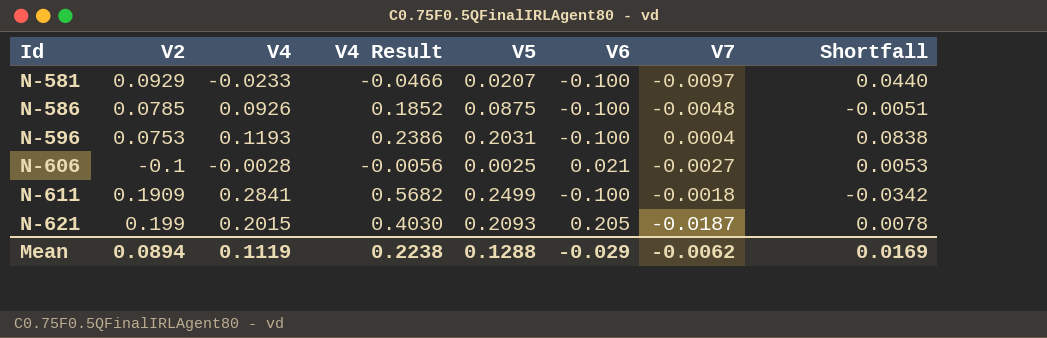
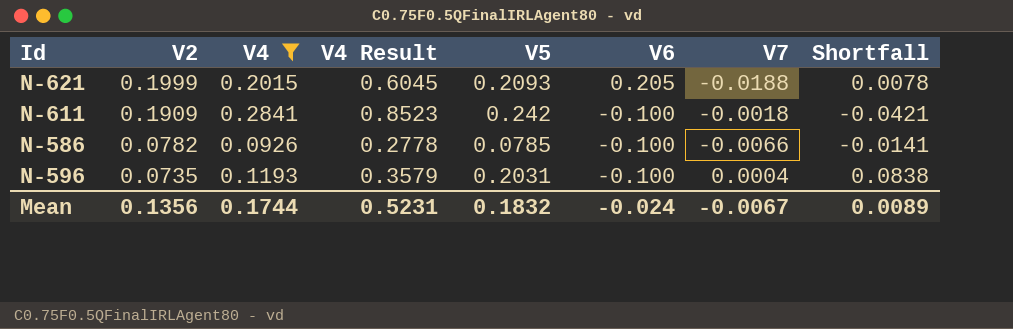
filter: none -> V4 >= 0.0926
row order: Id ascending -> V2 descending
column V4 Result | formula: [V4] * 2 -> [V4] * 3
N-621 | V2: 0.199 -> 0.1999
N-621 | V7: -0.0187 -> -0.0188
N-611 | V5: 0.2499 -> 0.242
N-611 | Shortfall: -0.0342 -> -0.0421
N-586 | V2: 0.0785 -> 0.0782
N-586 | V5: 0.0875 -> 0.0785
N-586 | V7: -0.0048 -> -0.0066
N-586 | Shortfall: -0.0051 -> -0.0141
N-596 | V2: 0.0753 -> 0.0735
Mean | V2: 0.0894 -> 0.1356
Mean | V4: 0.1119 -> 0.1744
Mean | V4 Result: 0.2238 -> 0.5231
Mean | V5: 0.1288 -> 0.1832
Mean | V6: -0.029 -> -0.024
Mean | V7: -0.0062 -> -0.0067
Mean | Shortfall: 0.0169 -> 0.0089

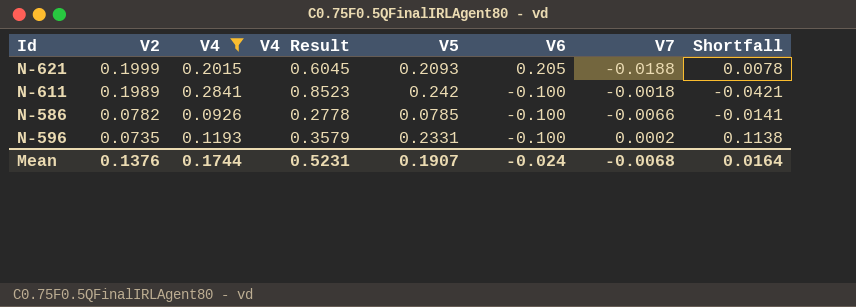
N-611 | V2: 0.1909 -> 0.1989
N-596 | V5: 0.2031 -> 0.2331
N-596 | V7: 0.0004 -> 0.0002
N-596 | Shortfall: 0.0838 -> 0.1138
Mean | V2: 0.1356 -> 0.1376
Mean | V5: 0.1832 -> 0.1907
Mean | V7: -0.0067 -> -0.0068
Mean | Shortfall: 0.0089 -> 0.0164

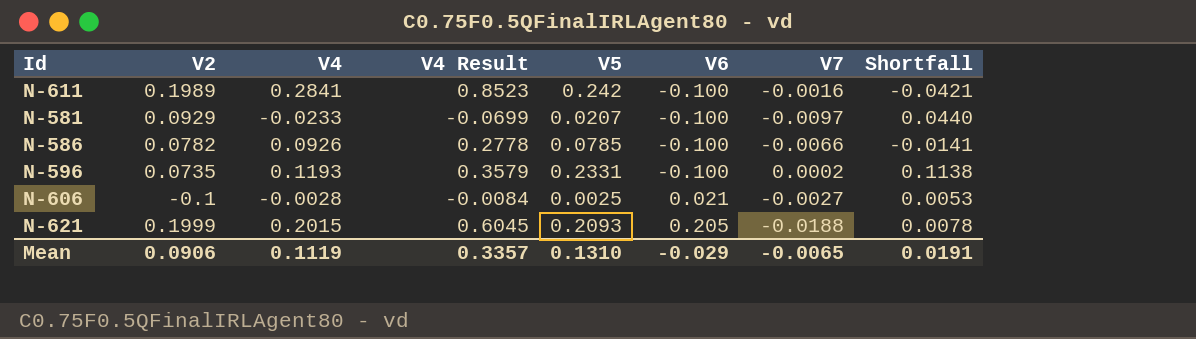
filter: V4 >= 0.0926 -> none
row order: V2 descending -> V6 ascending
N-611 | V7: -0.0018 -> -0.0016
Mean | V2: 0.1376 -> 0.0906
Mean | V4: 0.1744 -> 0.1119
Mean | V4 Result: 0.5231 -> 0.3357
Mean | V5: 0.1907 -> 0.1310
Mean | V6: -0.024 -> -0.029
Mean | V7: -0.0068 -> -0.0065
Mean | Shortfall: 0.0164 -> 0.0191

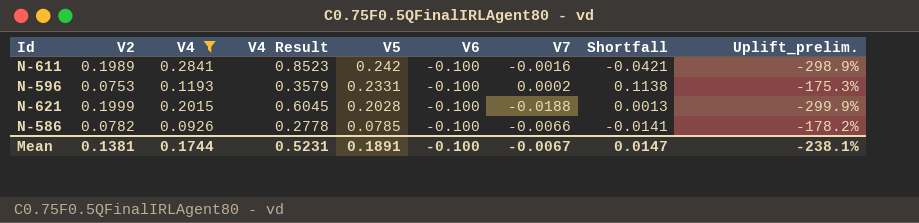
filter: none -> V4 >= 0.0926
row order: V6 ascending -> V5 descending
column Uplift_prelim. | formula: none -> ([V2] - [V6]) / [V6]
N-596 | V2: 0.0735 -> 0.0753
N-621 | V5: 0.2093 -> 0.2028
N-621 | V6: 0.205 -> -0.100
N-621 | Shortfall: 0.0078 -> 0.0013
Mean | V2: 0.0906 -> 0.1381
Mean | V4: 0.1119 -> 0.1744
Mean | V4 Result: 0.3357 -> 0.5231
Mean | V5: 0.1310 -> 0.1891
Mean | V6: -0.029 -> -0.100
Mean | V7: -0.0065 -> -0.0067
Mean | Shortfall: 0.0191 -> 0.0147

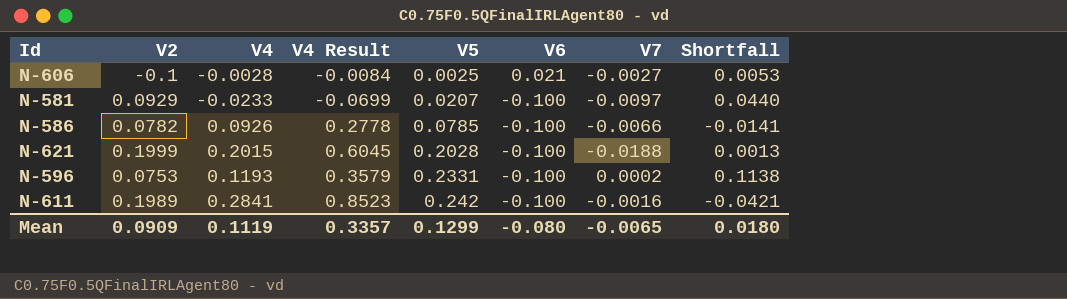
filter: V4 >= 0.0926 -> none
row order: V5 descending -> V5 ascending
column Uplift_prelim. | formula: ([V2] - [V6]) / [V6] -> none
Mean | V2: 0.1381 -> 0.0909
Mean | V4: 0.1744 -> 0.1119
Mean | V4 Result: 0.5231 -> 0.3357
Mean | V5: 0.1891 -> 0.1299
Mean | V6: -0.100 -> -0.080
Mean | V7: -0.0067 -> -0.0065
Mean | Shortfall: 0.0147 -> 0.0180

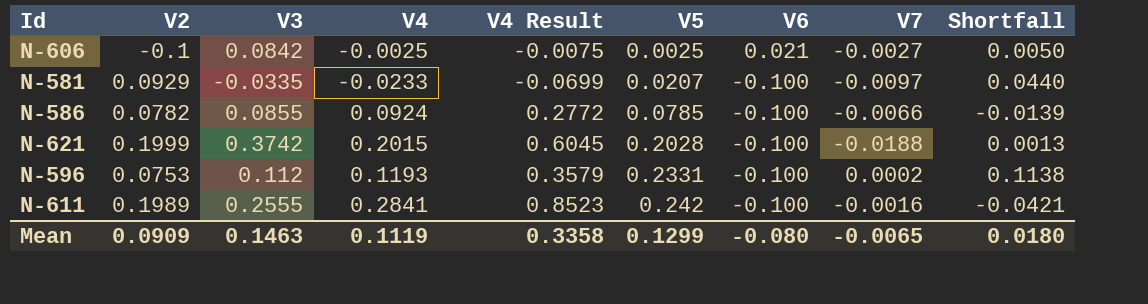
column V3 | position: none -> 3
N-606 | V4: -0.0028 -> -0.0025
N-606 | V4 Result: -0.0084 -> -0.0075
N-606 | Shortfall: 0.0053 -> 0.0050
N-586 | V4: 0.0926 -> 0.0924
N-586 | V4 Result: 0.2778 -> 0.2772
N-586 | Shortfall: -0.0141 -> -0.0139
Mean | V4 Result: 0.3357 -> 0.3358

